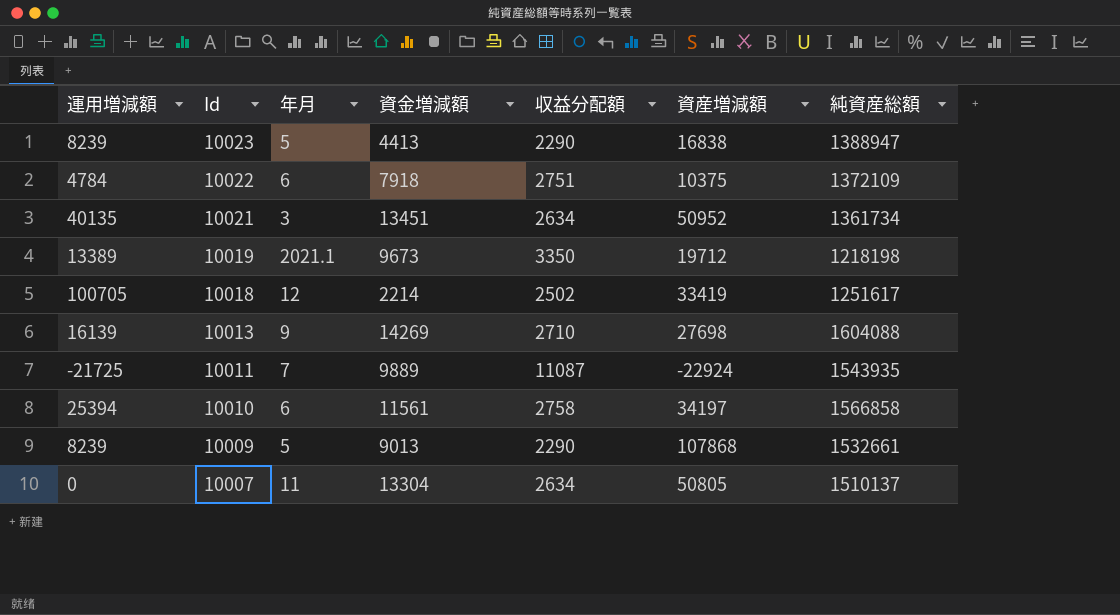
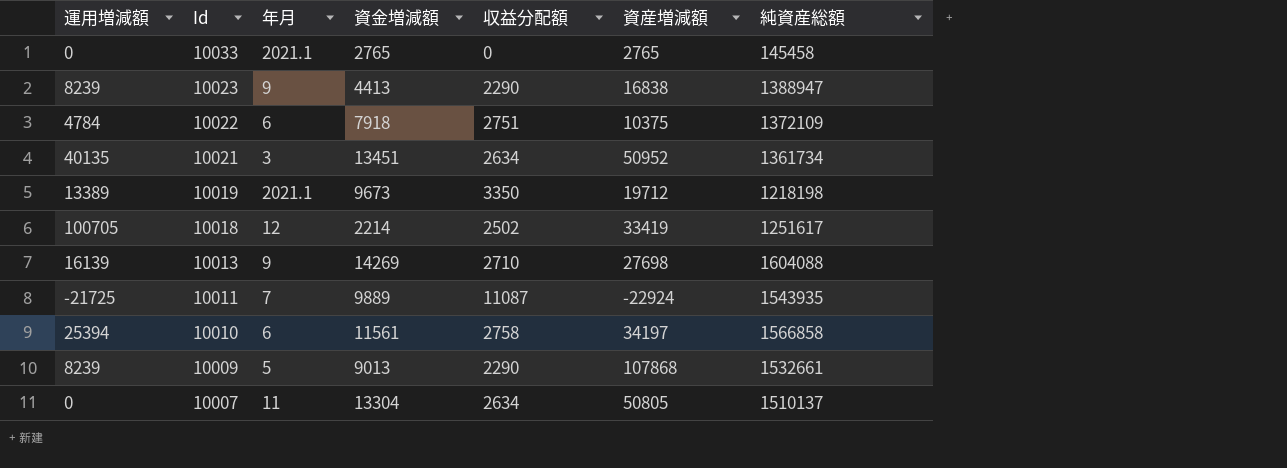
row 10033: none -> 0 | 2021.1 | 2765 | 0 | 2765 | 145458
10023 | 年月: 5 -> 9

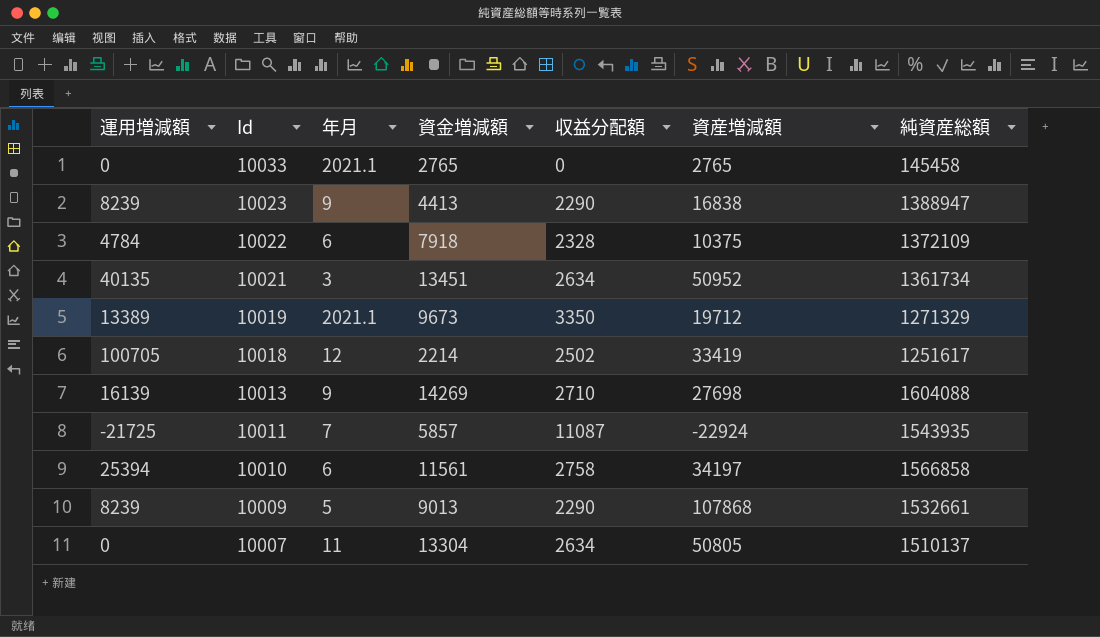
10022 | 収益分配額: 2751 -> 2328
10019 | 純資産総額: 1218198 -> 1271329
10011 | 資金増減額: 9889 -> 5857

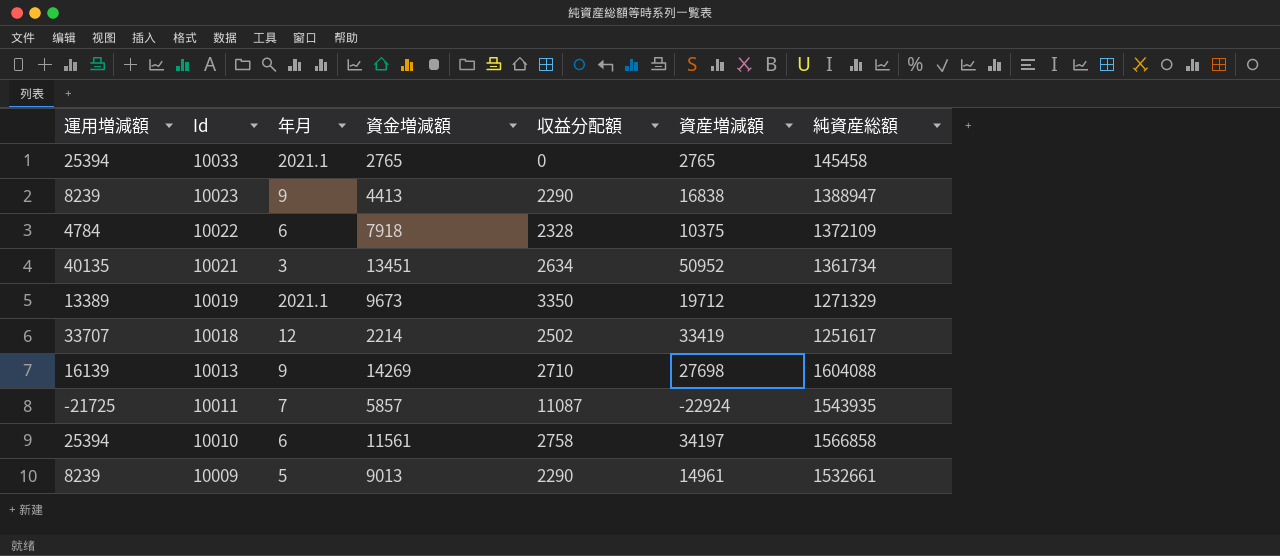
row 10007: 0 | 11 | 13304 | 2634 | 50805 | 1510137 -> none
10033 | 運用増減額: 0 -> 25394
10018 | 運用増減額: 100705 -> 33707
10009 | 資産増減額: 107868 -> 14961

